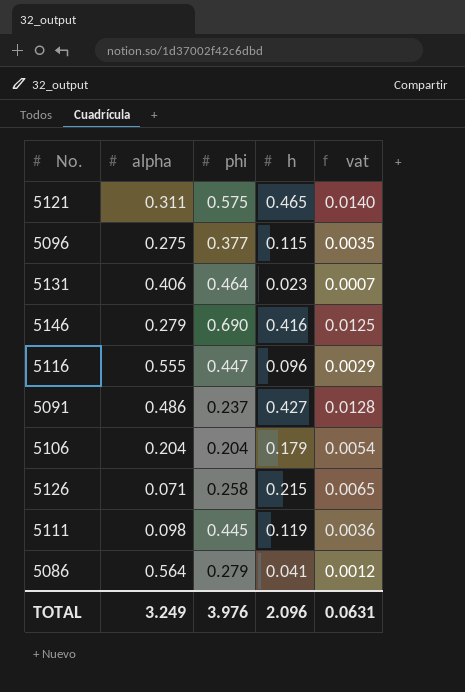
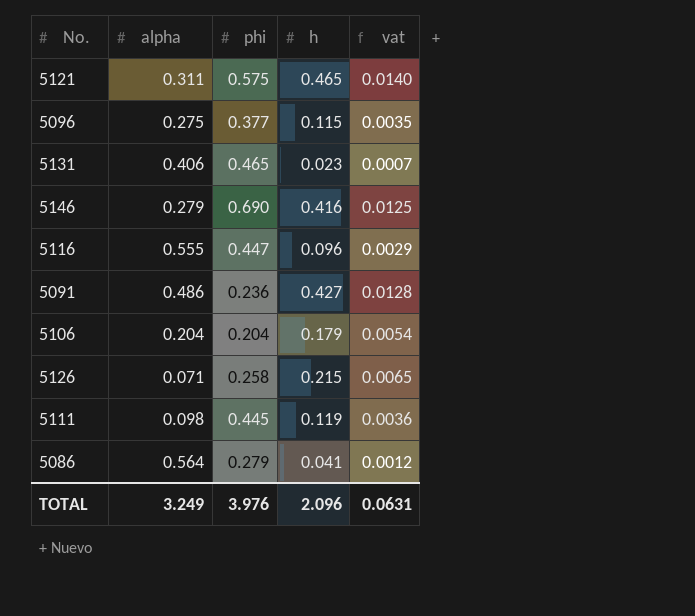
5131 | phi: 0.464 -> 0.465
5091 | phi: 0.237 -> 0.236

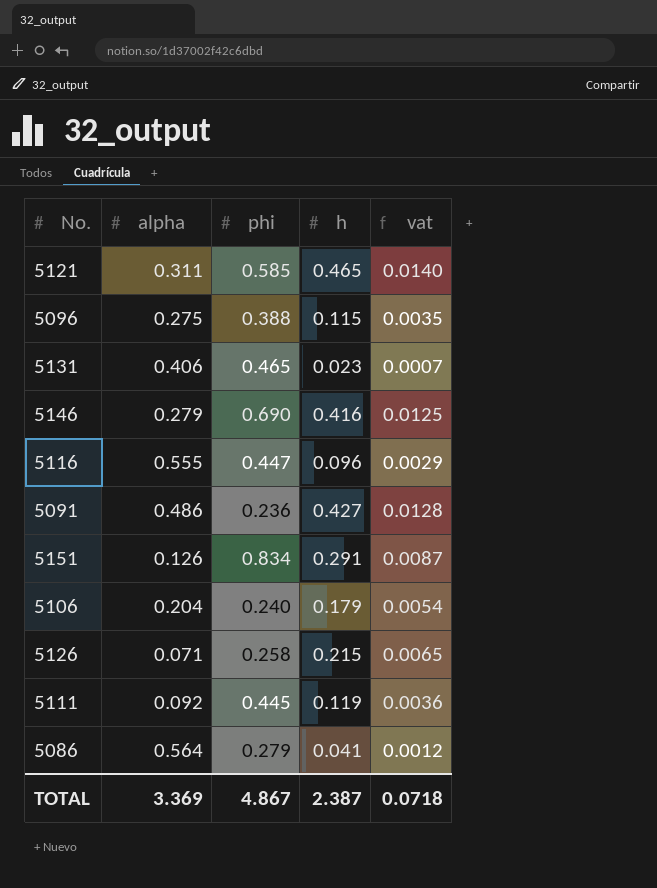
5121 | phi: 0.575 -> 0.585
5096 | phi: 0.377 -> 0.388
row 5151: none -> 0.126 | 0.834 | 0.291 | 0.0087
5106 | phi: 0.204 -> 0.240
5111 | alpha: 0.098 -> 0.092
TOTAL | alpha: 3.249 -> 3.369
TOTAL | phi: 3.976 -> 4.867
TOTAL | h: 2.096 -> 2.387
TOTAL | vat: 0.0631 -> 0.0718

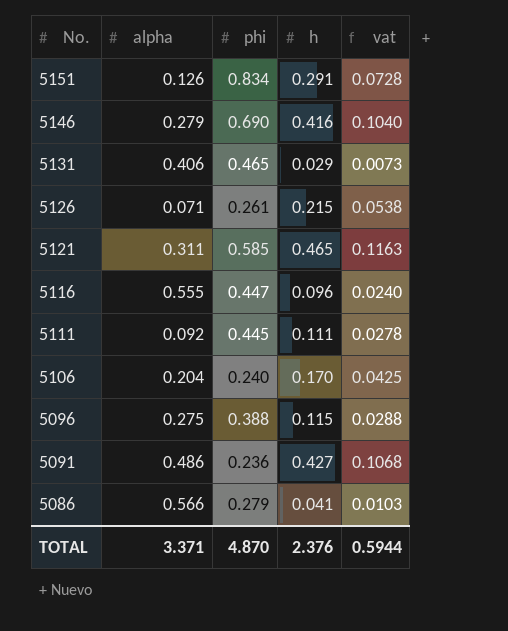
row order: none -> No. descending
column vat | formula: [h] * 0.03 -> [h] * 0.25
5131 | h: 0.023 -> 0.029
5126 | phi: 0.258 -> 0.261
5111 | h: 0.119 -> 0.111
5106 | h: 0.179 -> 0.170
5086 | alpha: 0.564 -> 0.566
TOTAL | alpha: 3.369 -> 3.371
TOTAL | phi: 4.867 -> 4.870
TOTAL | h: 2.387 -> 2.376
TOTAL | vat: 0.0718 -> 0.5944

